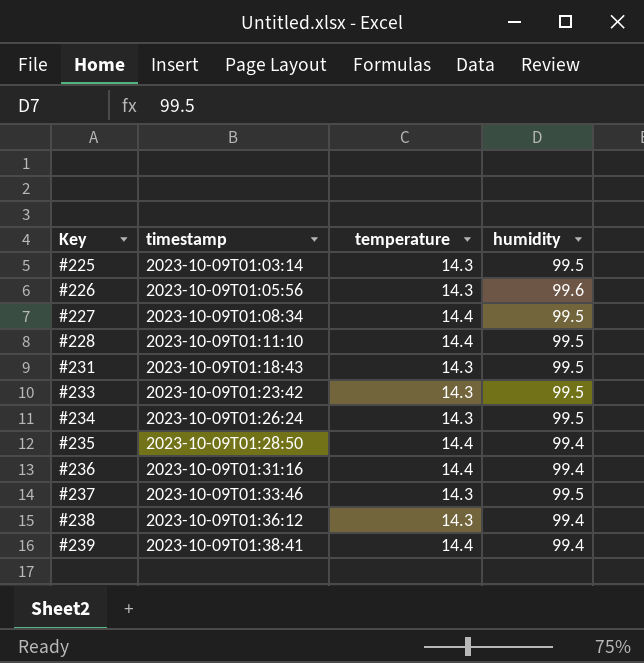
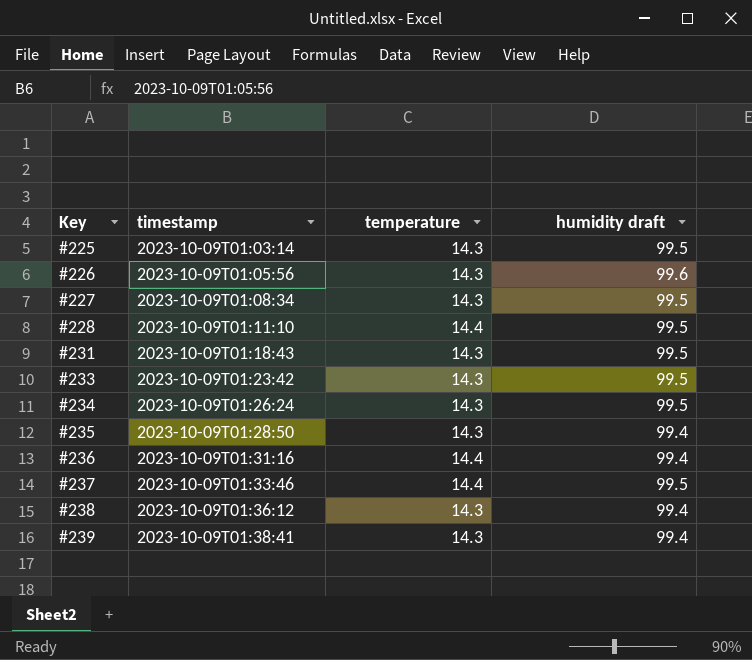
column name: humidity -> humidity draft
#227 | temperature: 14.4 -> 14.3
#235 | temperature: 14.4 -> 14.3
#237 | temperature: 14.3 -> 14.4
#239 | temperature: 14.4 -> 14.3

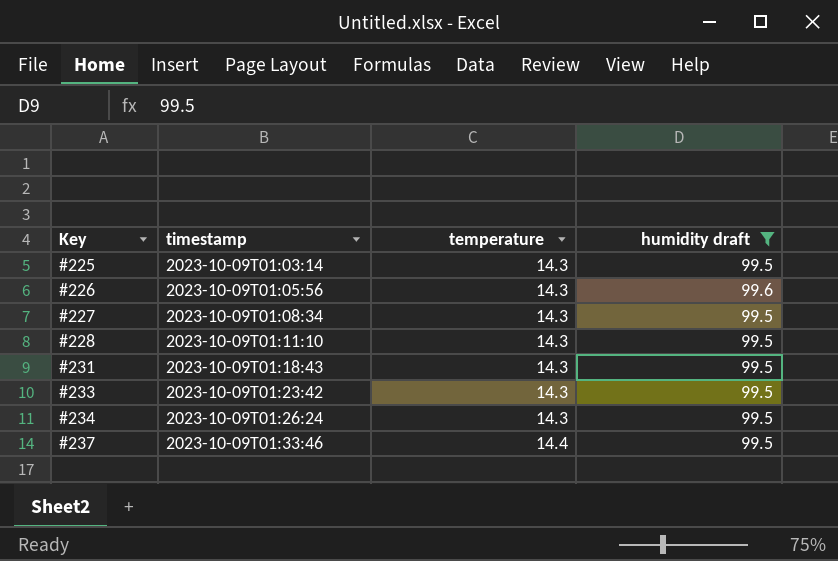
filter: none -> humidity draft != 99.4
#228 | temperature: 14.4 -> 14.3

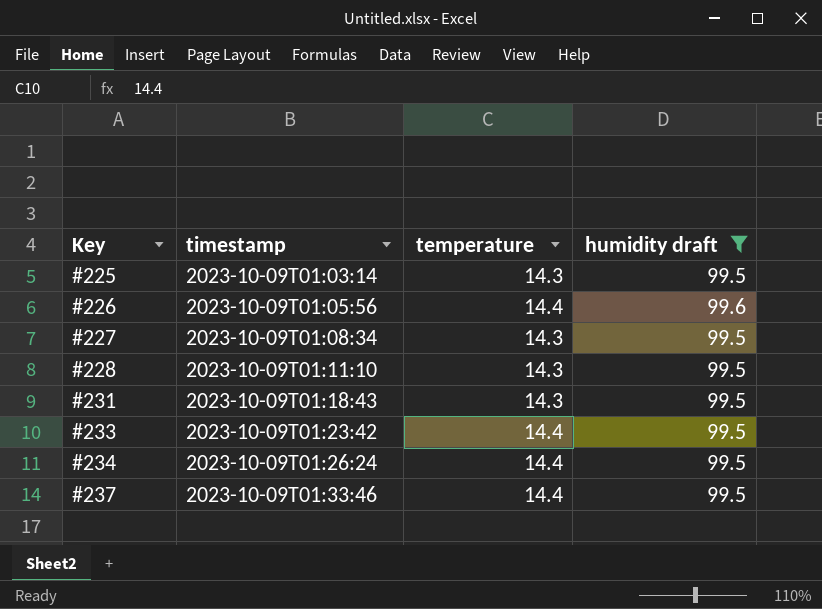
#226 | temperature: 14.3 -> 14.4
#233 | temperature: 14.3 -> 14.4
#234 | temperature: 14.3 -> 14.4

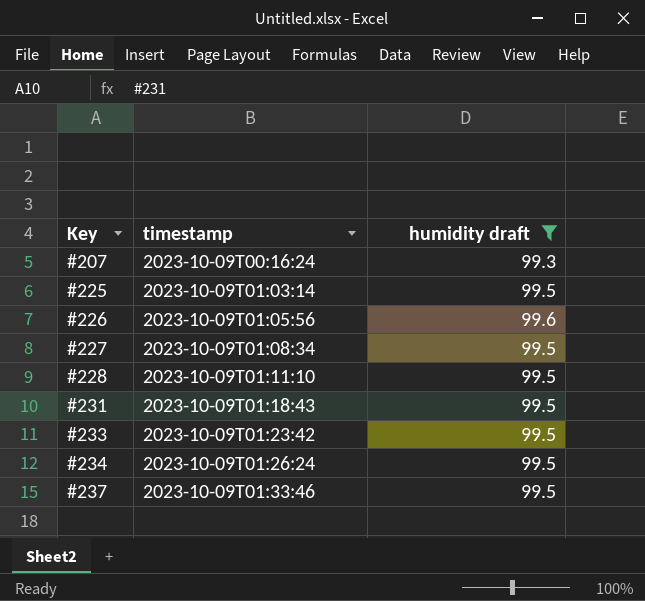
column temperature | position: 3 -> none
row #207: none -> 2023-10-09T00:16:24 | 99.3

